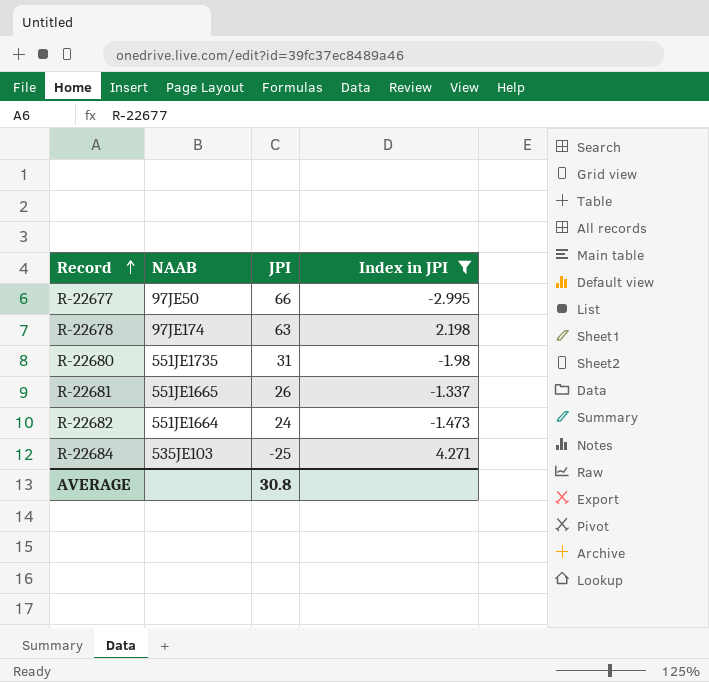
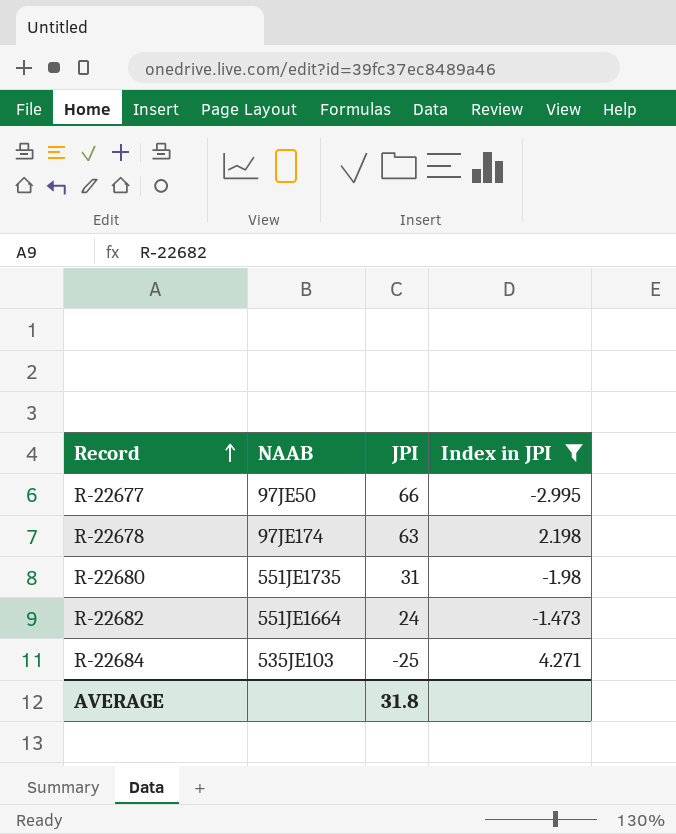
row R-22681: 551JE1665 | 26 | -1.337 -> none
AVERAGE | JPI: 30.8 -> 31.8

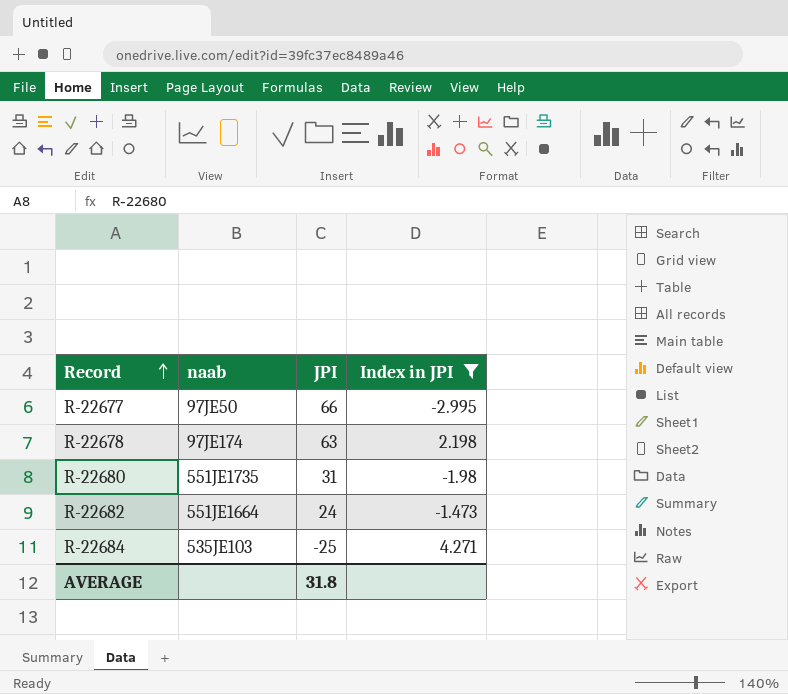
column name: NAAB -> naab

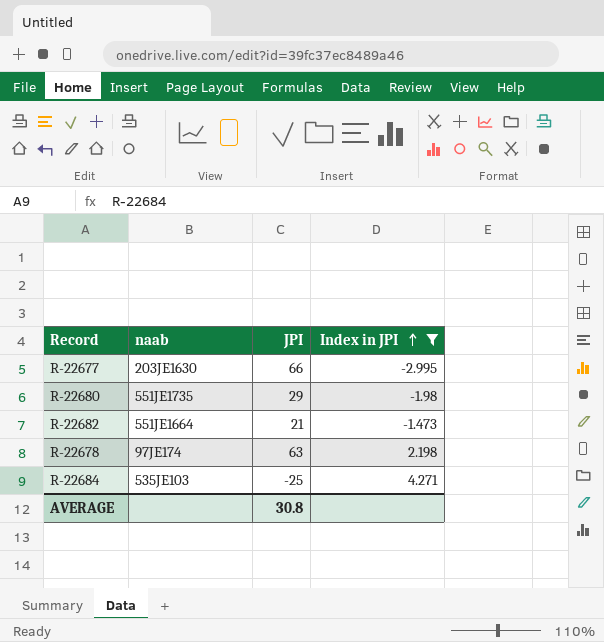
row order: Record ascending -> Index in JPI ascending
R-22677 | naab: 97JE50 -> 203JE1630
R-22680 | JPI: 31 -> 29
R-22682 | JPI: 24 -> 21
AVERAGE | JPI: 31.8 -> 30.8

